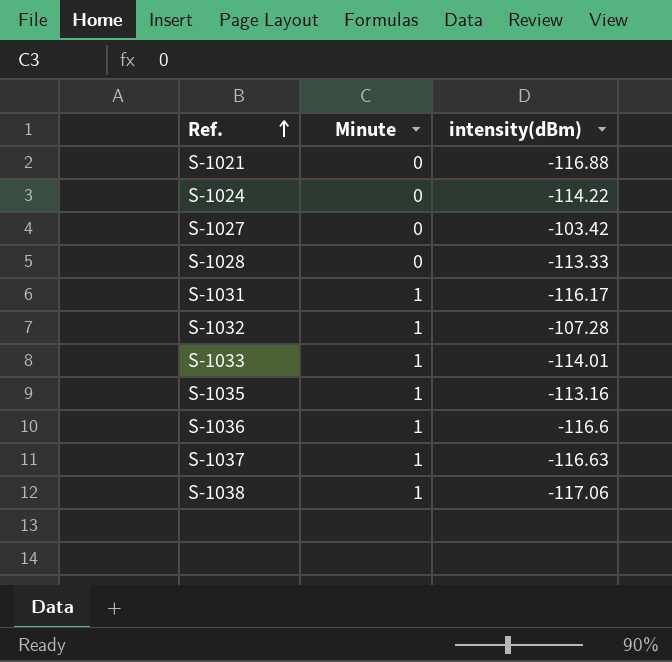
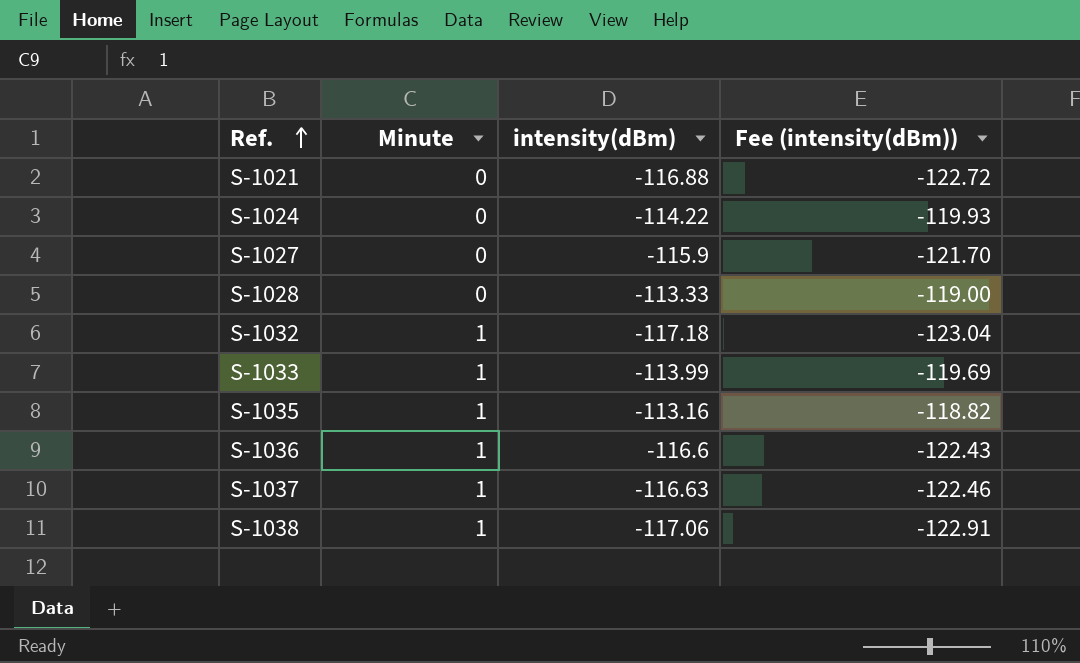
column Fee (intensity(dBm)) | formula: none -> [intensity(dBm)] * 1.05
row S-1031: 1 | -116.17 -> none
S-1027 | intensity(dBm): -103.42 -> -115.9
S-1032 | intensity(dBm): -107.28 -> -117.18
S-1033 | intensity(dBm): -114.01 -> -113.99

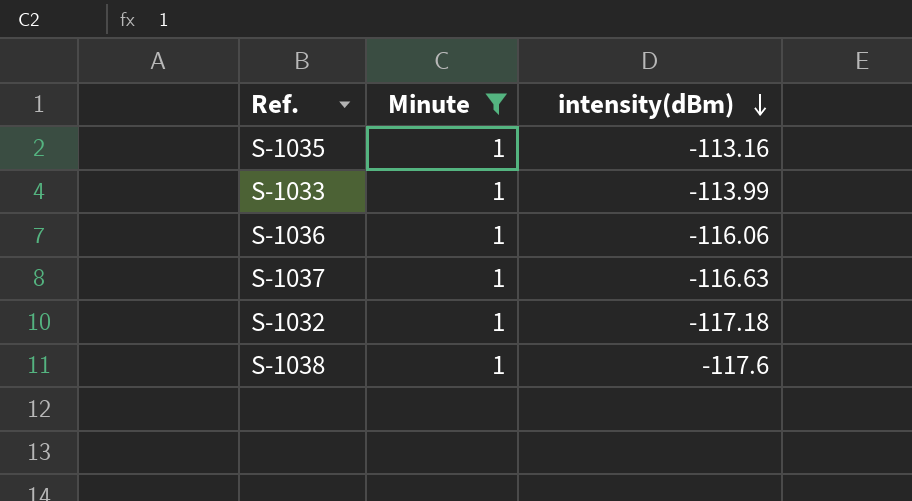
filter: none -> Minute = 1
row order: Ref. ascending -> intensity(dBm) descending
column Fee (intensity(dBm)) | formula: [intensity(dBm)] * 1.05 -> none
S-1036 | intensity(dBm): -116.6 -> -116.06
S-1038 | intensity(dBm): -117.06 -> -117.6

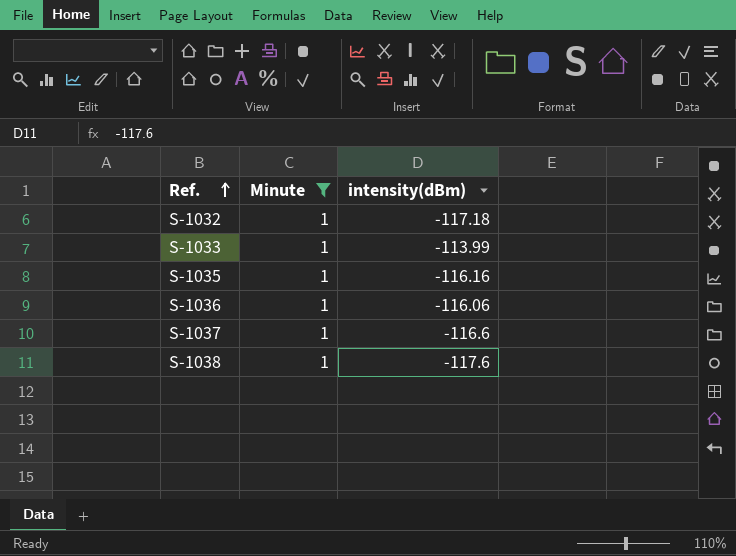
row order: intensity(dBm) descending -> Ref. ascending
S-1035 | intensity(dBm): -113.16 -> -116.16
S-1037 | intensity(dBm): -116.63 -> -116.6

